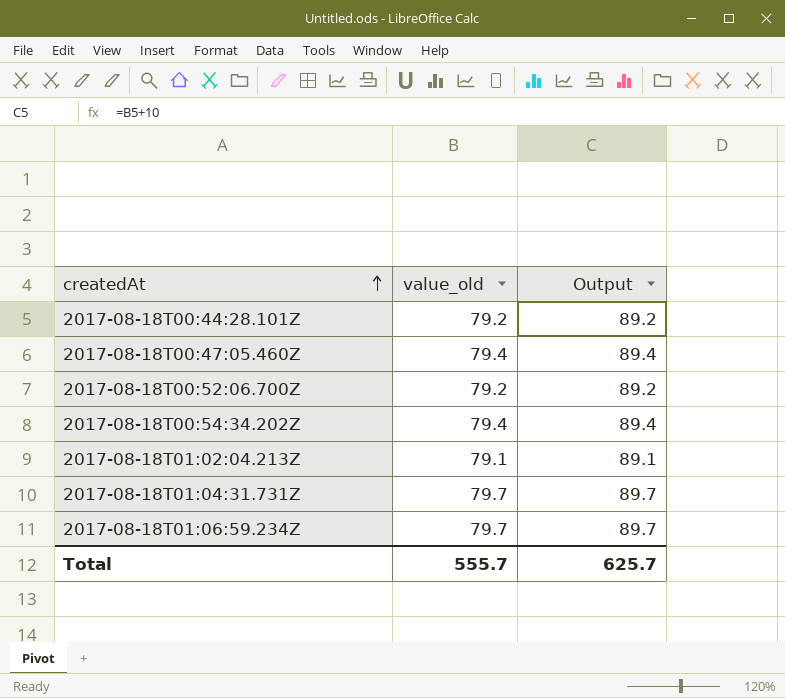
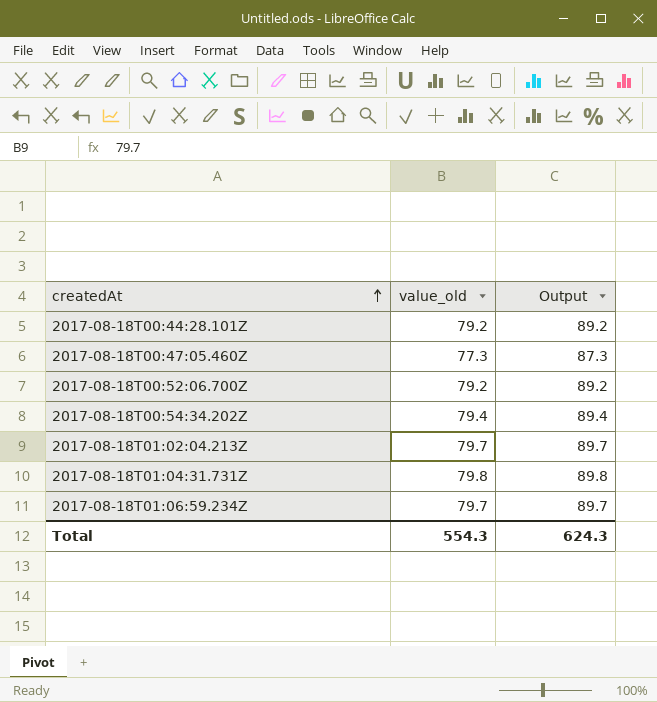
2017-08-18T00:47:05.460Z | value_old: 79.4 -> 77.3
2017-08-18T00:47:05.460Z | Output: 89.4 -> 87.3
2017-08-18T01:02:04.213Z | value_old: 79.1 -> 79.7
2017-08-18T01:02:04.213Z | Output: 89.1 -> 89.7
2017-08-18T01:04:31.731Z | value_old: 79.7 -> 79.8
2017-08-18T01:04:31.731Z | Output: 89.7 -> 89.8
Total | value_old: 555.7 -> 554.3
Total | Output: 625.7 -> 624.3

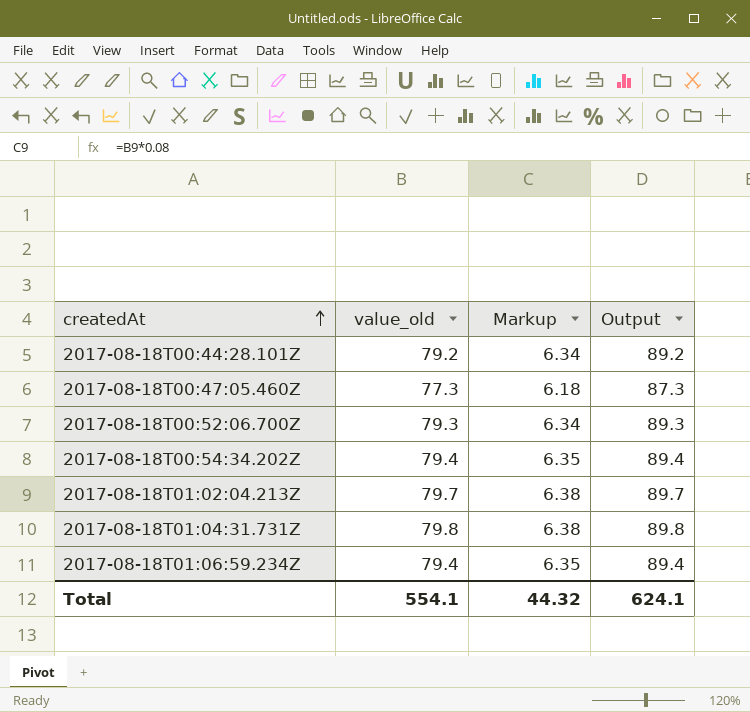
column Markup | formula: none -> [value_old] * 0.08
2017-08-18T00:52:06.700Z | value_old: 79.2 -> 79.3
2017-08-18T00:52:06.700Z | Output: 89.2 -> 89.3
2017-08-18T01:06:59.234Z | value_old: 79.7 -> 79.4
2017-08-18T01:06:59.234Z | Output: 89.7 -> 89.4
Total | value_old: 554.3 -> 554.1
Total | Output: 624.3 -> 624.1

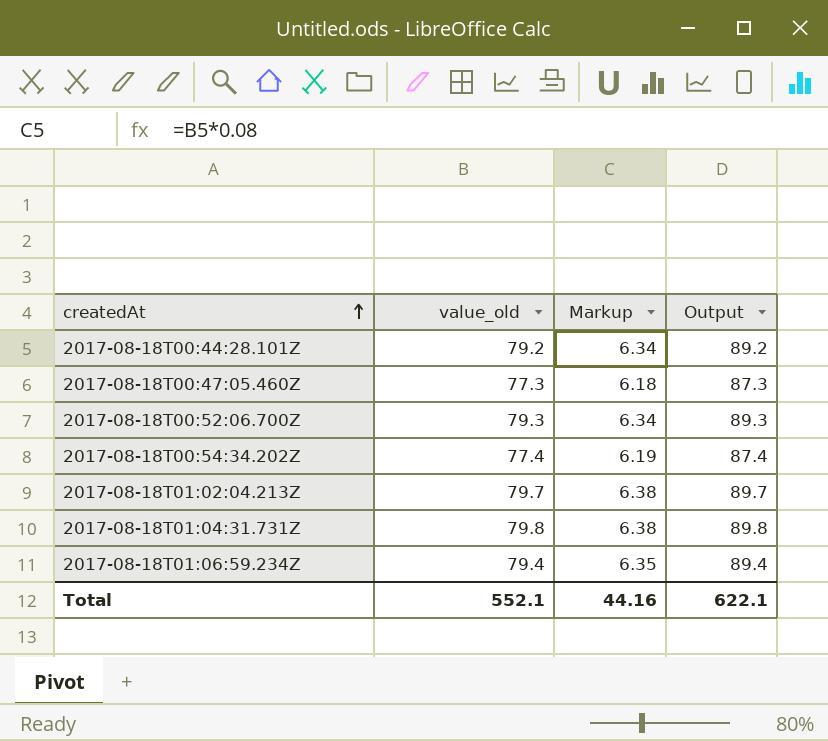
2017-08-18T00:54:34.202Z | value_old: 79.4 -> 77.4
2017-08-18T00:54:34.202Z | Markup: 6.35 -> 6.19
2017-08-18T00:54:34.202Z | Output: 89.4 -> 87.4
Total | value_old: 554.1 -> 552.1
Total | Markup: 44.32 -> 44.16
Total | Output: 624.1 -> 622.1

